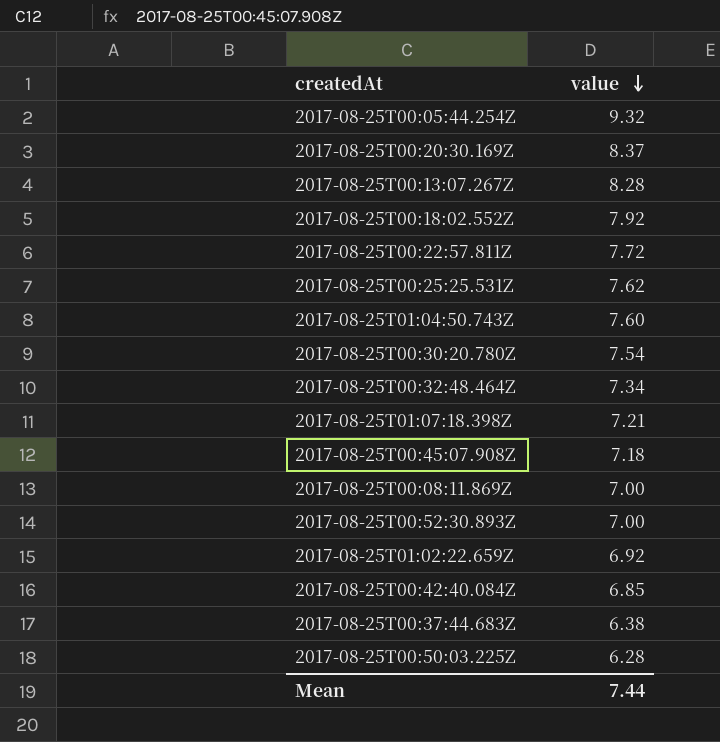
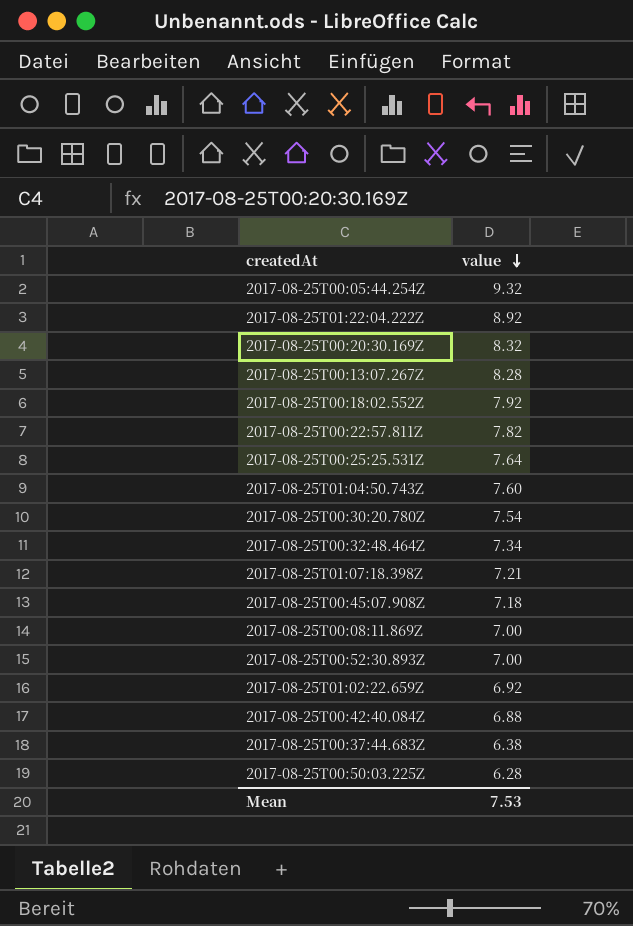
row 2017-08-25T01:22:04.222Z: none -> 8.92
2017-08-25T00:20:30.169Z | value: 8.37 -> 8.32
2017-08-25T00:22:57.811Z | value: 7.72 -> 7.82
2017-08-25T00:25:25.531Z | value: 7.62 -> 7.64
2017-08-25T00:42:40.084Z | value: 6.85 -> 6.88
Mean | value: 7.44 -> 7.53

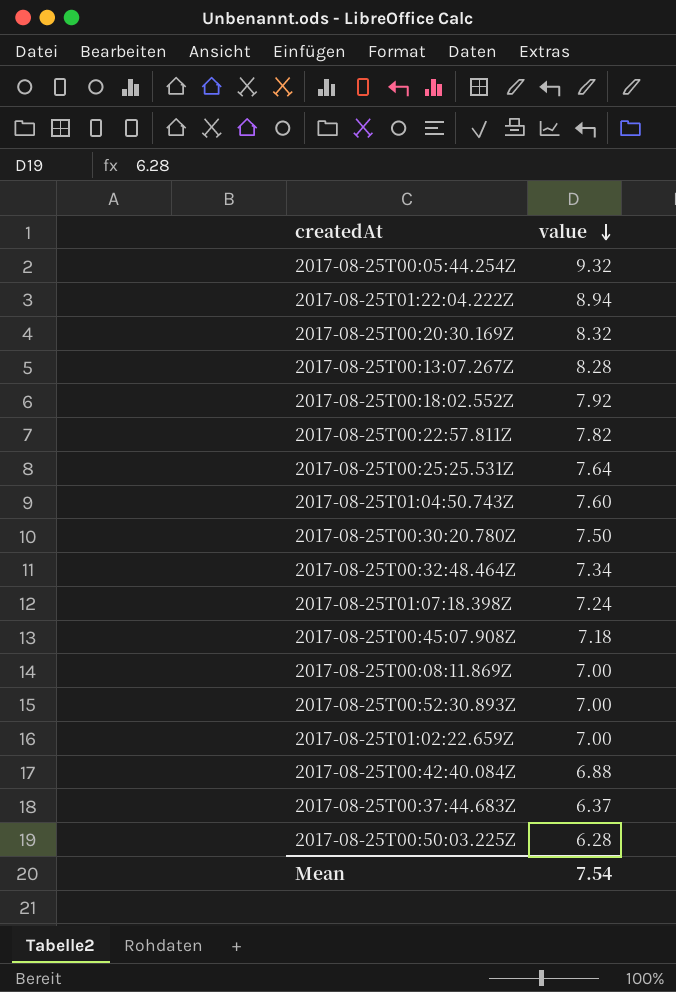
2017-08-25T01:22:04.222Z | value: 8.92 -> 8.94
2017-08-25T00:30:20.780Z | value: 7.54 -> 7.50
2017-08-25T01:07:18.398Z | value: 7.21 -> 7.24
2017-08-25T01:02:22.659Z | value: 6.92 -> 7.00
2017-08-25T00:37:44.683Z | value: 6.38 -> 6.37
Mean | value: 7.53 -> 7.54

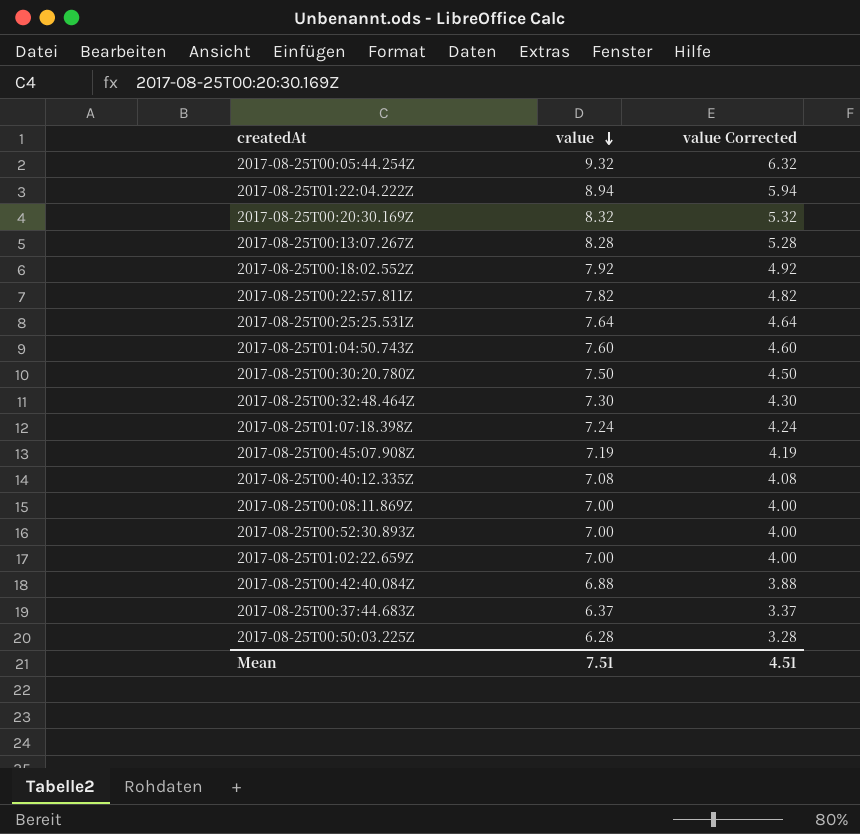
column value Corrected | formula: none -> [value] - 3
2017-08-25T00:32:48.464Z | value: 7.34 -> 7.30
2017-08-25T00:45:07.908Z | value: 7.18 -> 7.19
row 2017-08-25T00:40:12.335Z: none -> 7.08 | 4.08
Mean | value: 7.54 -> 7.51

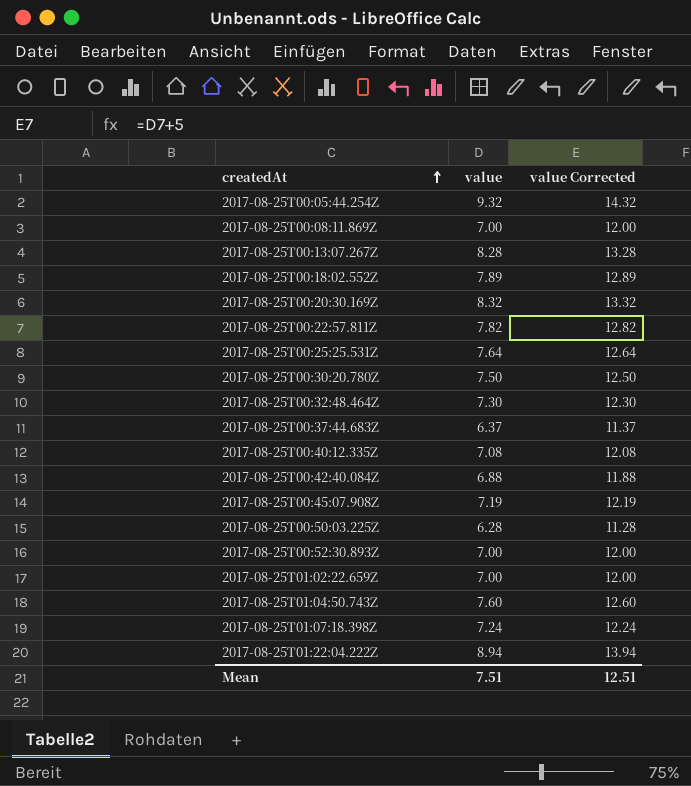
row order: value descending -> createdAt ascending
column value Corrected | formula: [value] - 3 -> [value] + 5
2017-08-25T00:18:02.552Z | value: 7.92 -> 7.89
Mean | value Corrected: 4.51 -> 12.51

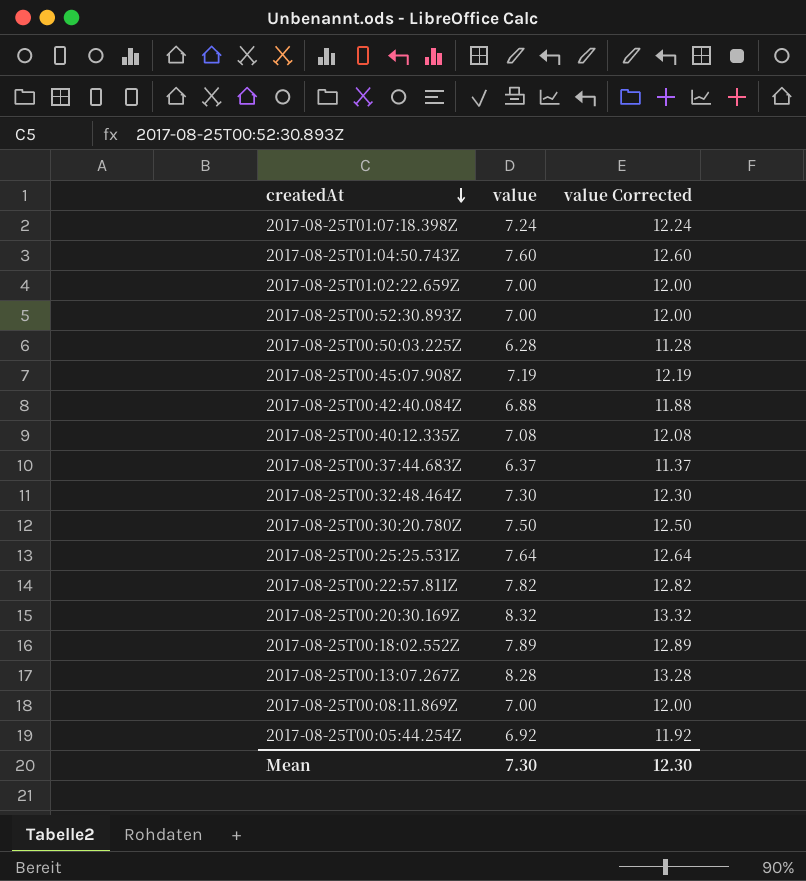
row order: createdAt ascending -> createdAt descending
row 2017-08-25T01:22:04.222Z: 8.94 | 13.94 -> none
2017-08-25T00:05:44.254Z | value: 9.32 -> 6.92
2017-08-25T00:05:44.254Z | value Corrected: 14.32 -> 11.92
Mean | value: 7.51 -> 7.30
Mean | value Corrected: 12.51 -> 12.30

